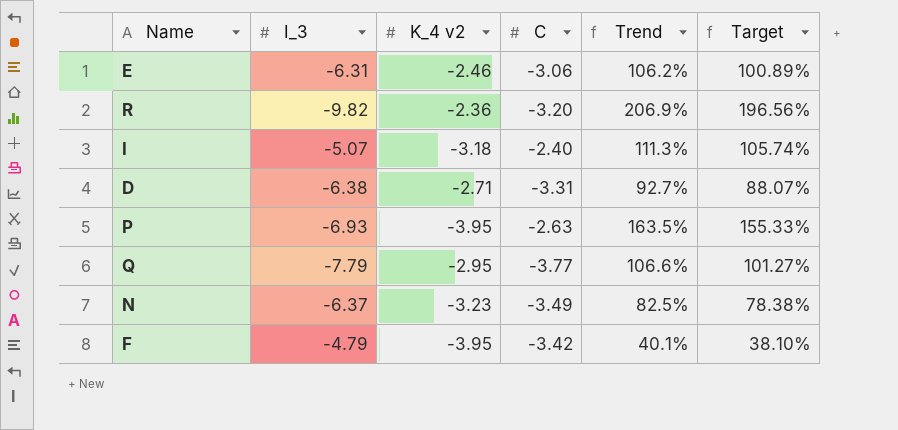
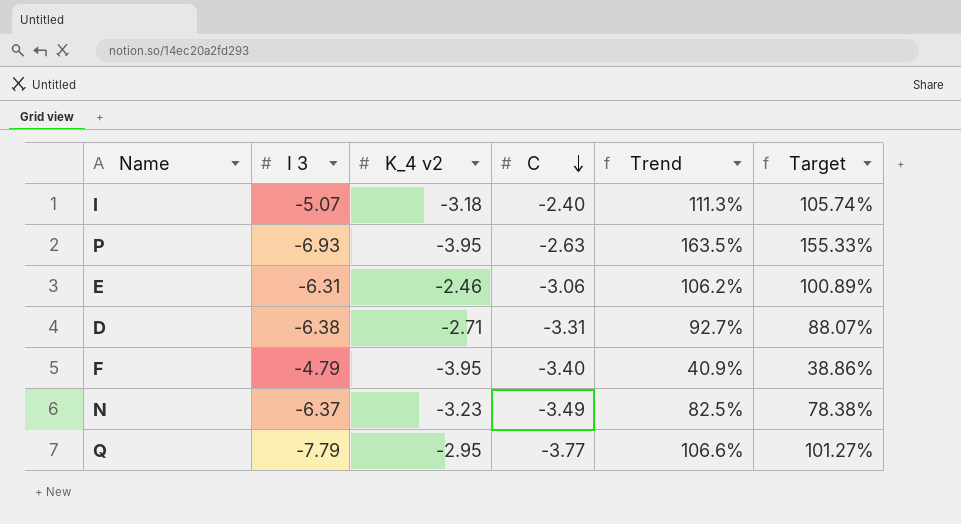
row order: none -> C descending
column name: I_3 -> I 3
row R: -9.82 | -2.36 | -3.20 | 206.9% | 196.56% -> none
F | C: -3.42 -> -3.40
F | Trend: 40.1% -> 40.9%
F | Target: 38.10% -> 38.86%

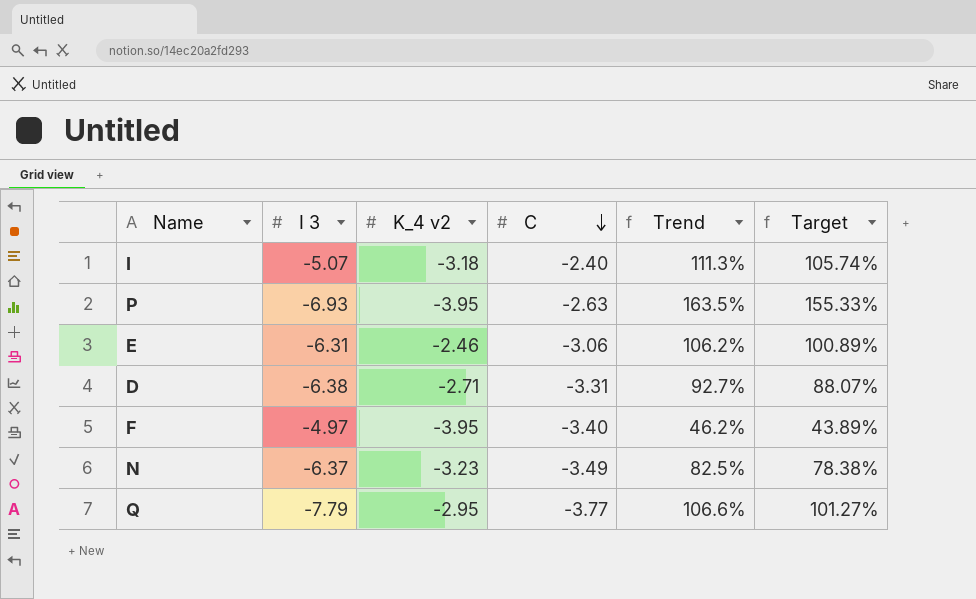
F | I 3: -4.79 -> -4.97
F | Trend: 40.9% -> 46.2%
F | Target: 38.86% -> 43.89%

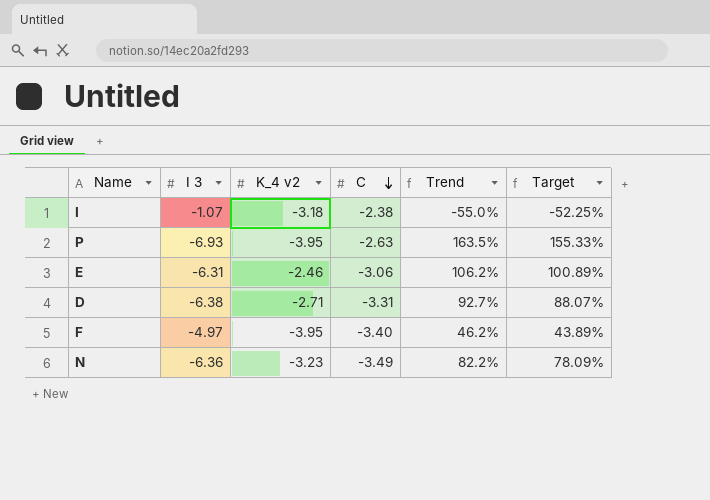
row Q: -7.79 | -2.95 | -3.77 | 106.6% | 101.27% -> none
I | I 3: -5.07 -> -1.07
I | C: -2.40 -> -2.38
I | Trend: 111.3% -> -55.0%
I | Target: 105.74% -> -52.25%
N | I 3: -6.37 -> -6.36
N | Trend: 82.5% -> 82.2%
N | Target: 78.38% -> 78.09%

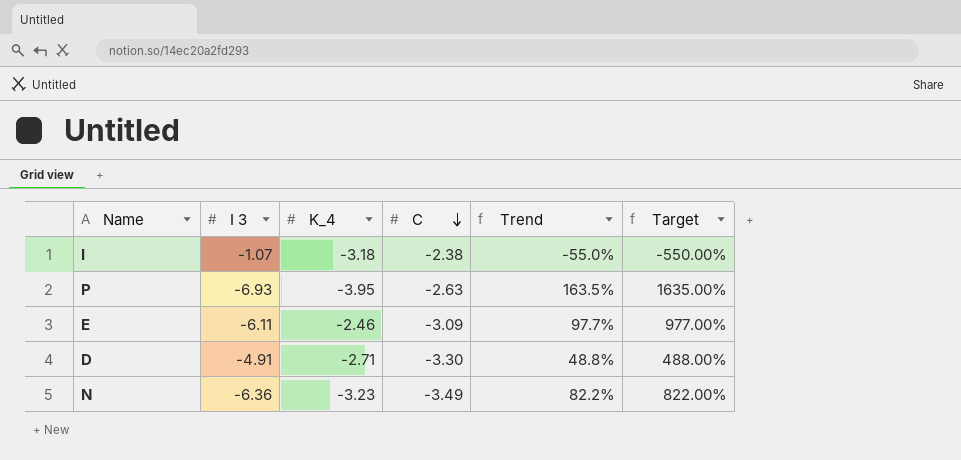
column name: K_4 v2 -> K_4
column Target | formula: [Trend] * 0.95 -> [Trend] * 10
row F: -4.97 | -3.95 | -3.40 | 46.2% | 43.89% -> none
E | I 3: -6.31 -> -6.11
E | C: -3.06 -> -3.09
E | Trend: 106.2% -> 97.7%
D | I 3: -6.38 -> -4.91
D | C: -3.31 -> -3.30
D | Trend: 92.7% -> 48.8%

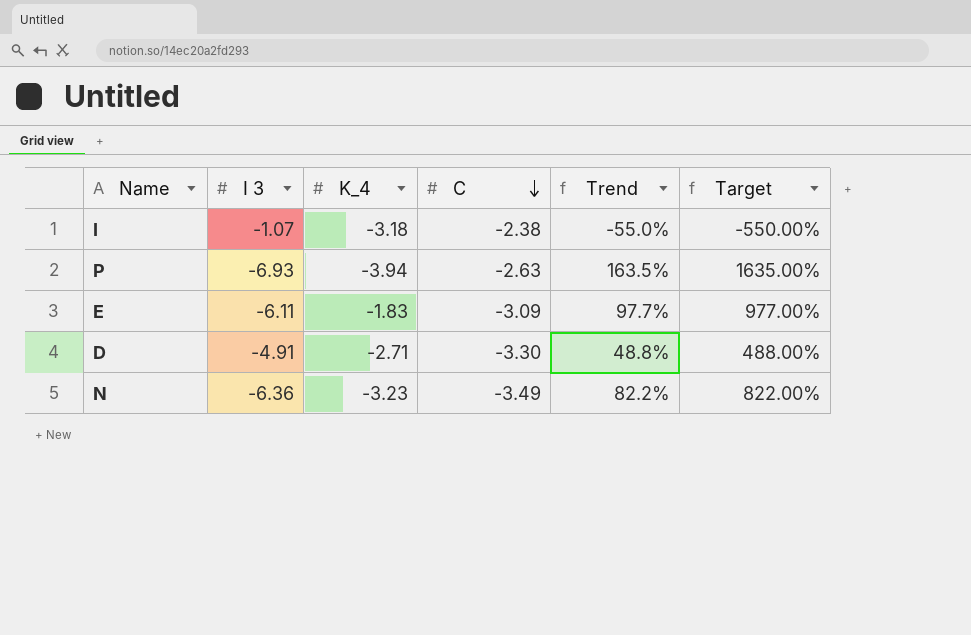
P | K_4: -3.95 -> -3.94
E | K_4: -2.46 -> -1.83

